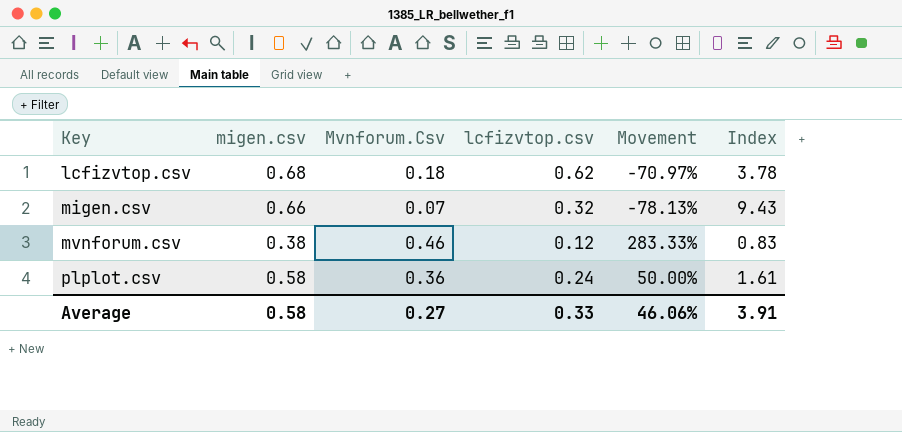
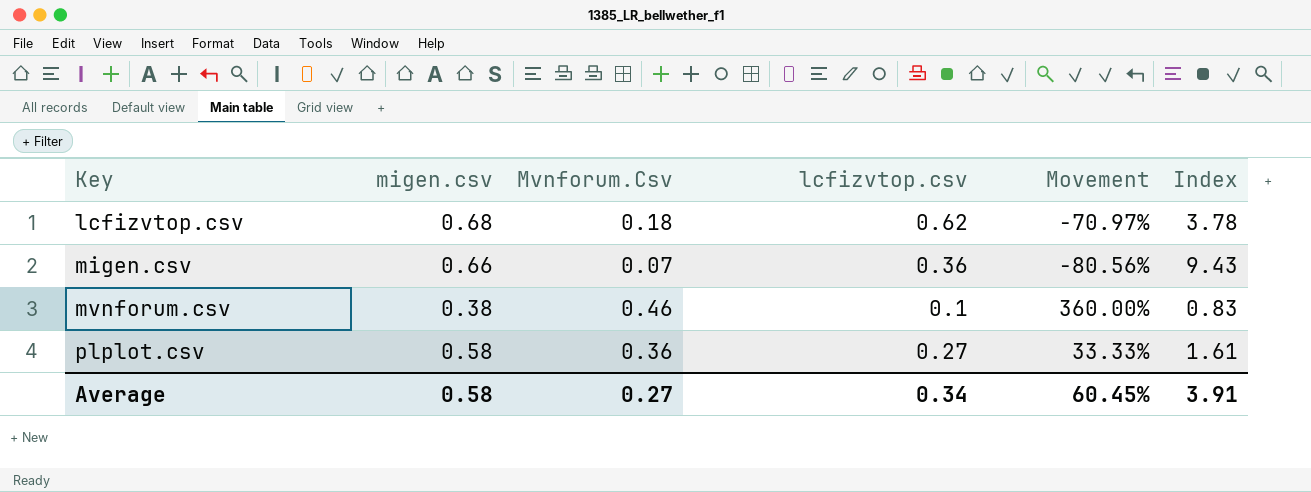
migen.csv | lcfizvtop.csv: 0.32 -> 0.36
migen.csv | Movement: -78.13% -> -80.56%
mvnforum.csv | lcfizvtop.csv: 0.12 -> 0.1
mvnforum.csv | Movement: 283.33% -> 360.00%
plplot.csv | lcfizvtop.csv: 0.24 -> 0.27
plplot.csv | Movement: 50.00% -> 33.33%
Average | lcfizvtop.csv: 0.33 -> 0.34
Average | Movement: 46.06% -> 60.45%

